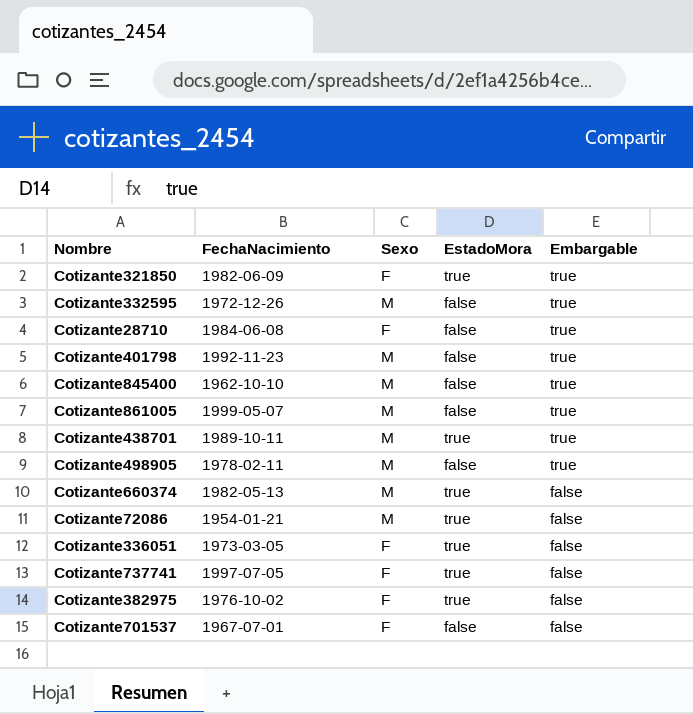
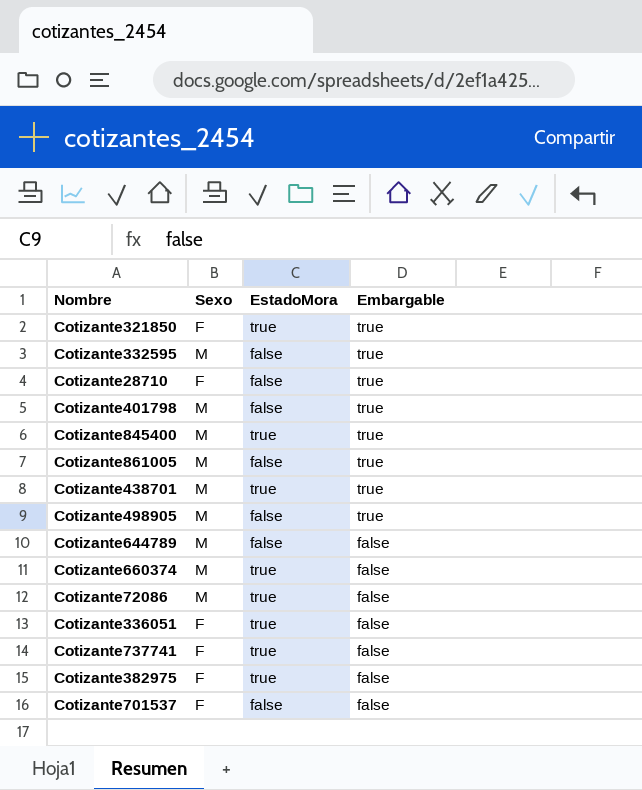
column FechaNacimiento | position: 2 -> none
Cotizante845400 | EstadoMora: false -> true
row Cotizante644789: none -> M | false | false

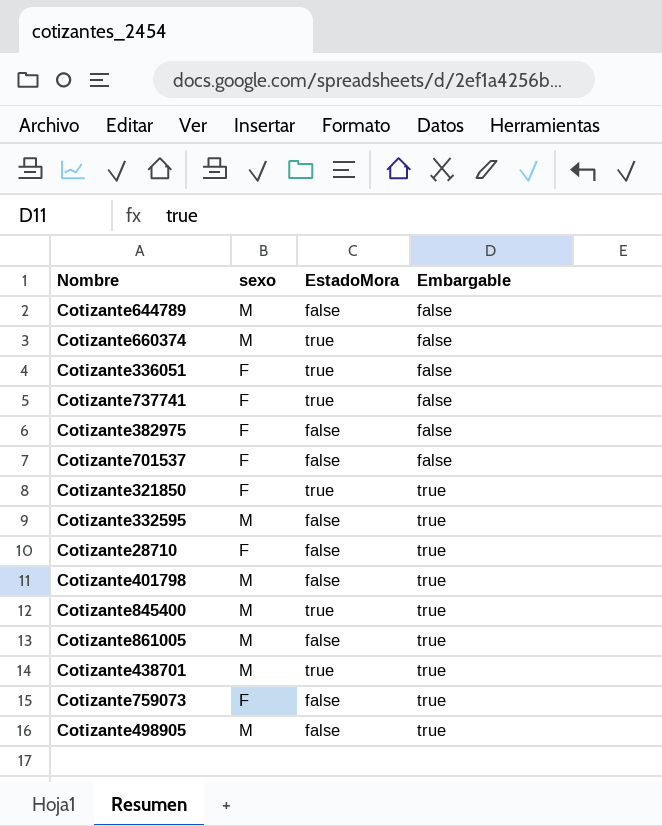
row order: Embargable descending -> Embargable ascending
column name: Sexo -> sexo
row Cotizante72086: M | true | false -> none
Cotizante382975 | EstadoMora: true -> false
row Cotizante759073: none -> F | false | true

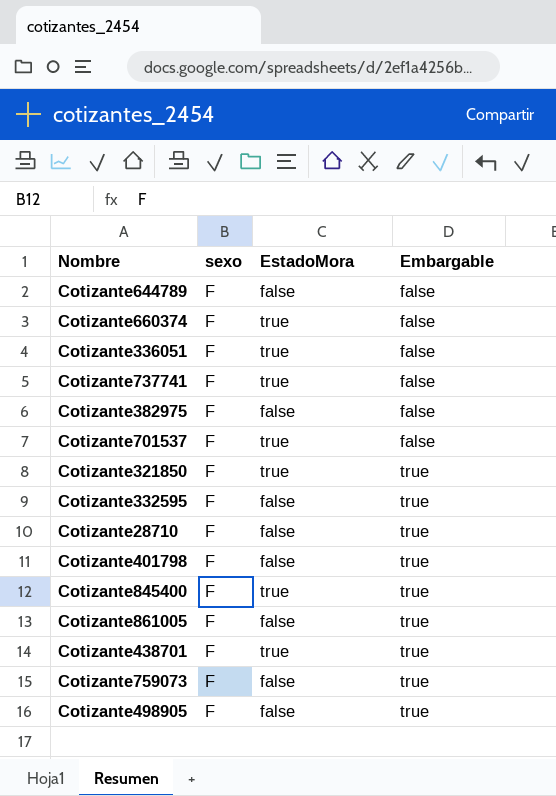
Cotizante644789 | sexo: M -> F
Cotizante660374 | sexo: M -> F
Cotizante701537 | EstadoMora: false -> true
Cotizante332595 | sexo: M -> F
Cotizante401798 | sexo: M -> F
Cotizante845400 | sexo: M -> F
Cotizante861005 | sexo: M -> F
Cotizante438701 | sexo: M -> F
Cotizante498905 | sexo: M -> F

